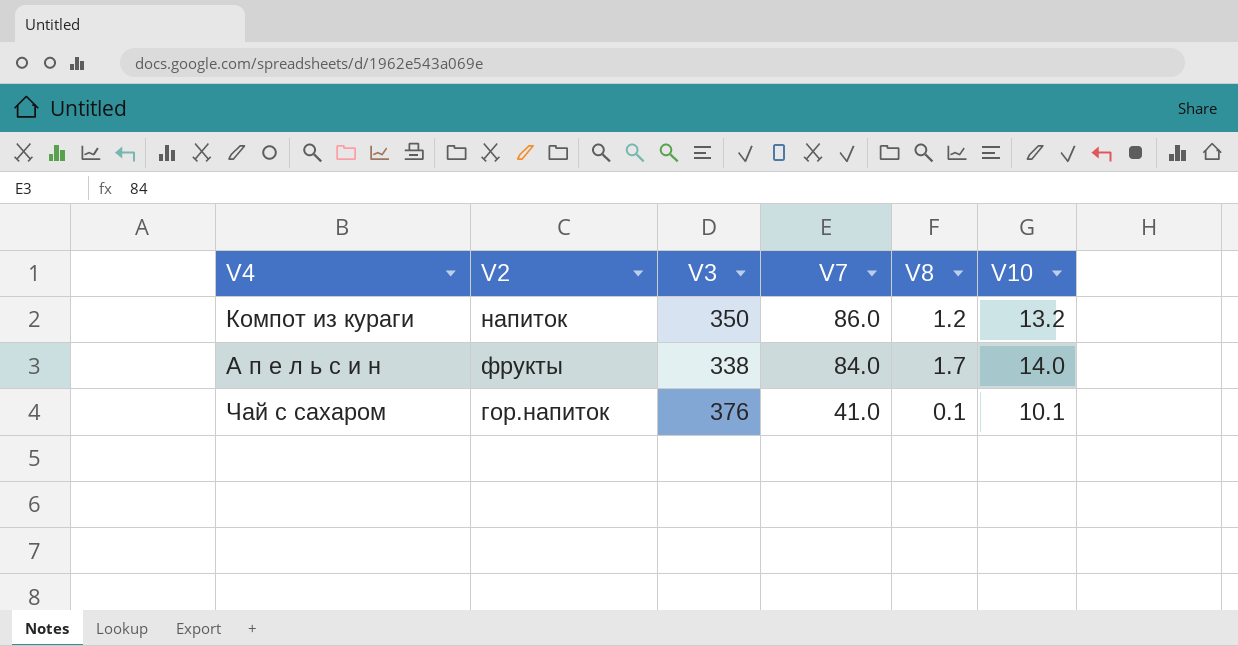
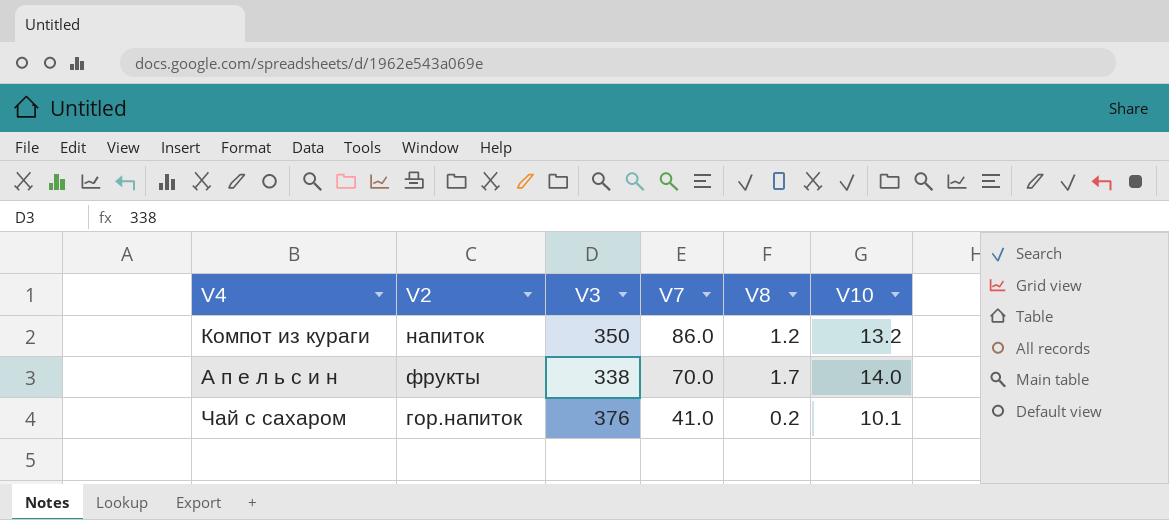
А п е л ь с и н | V7: 84.0 -> 70.0
Чай с сахаром | V8: 0.1 -> 0.2

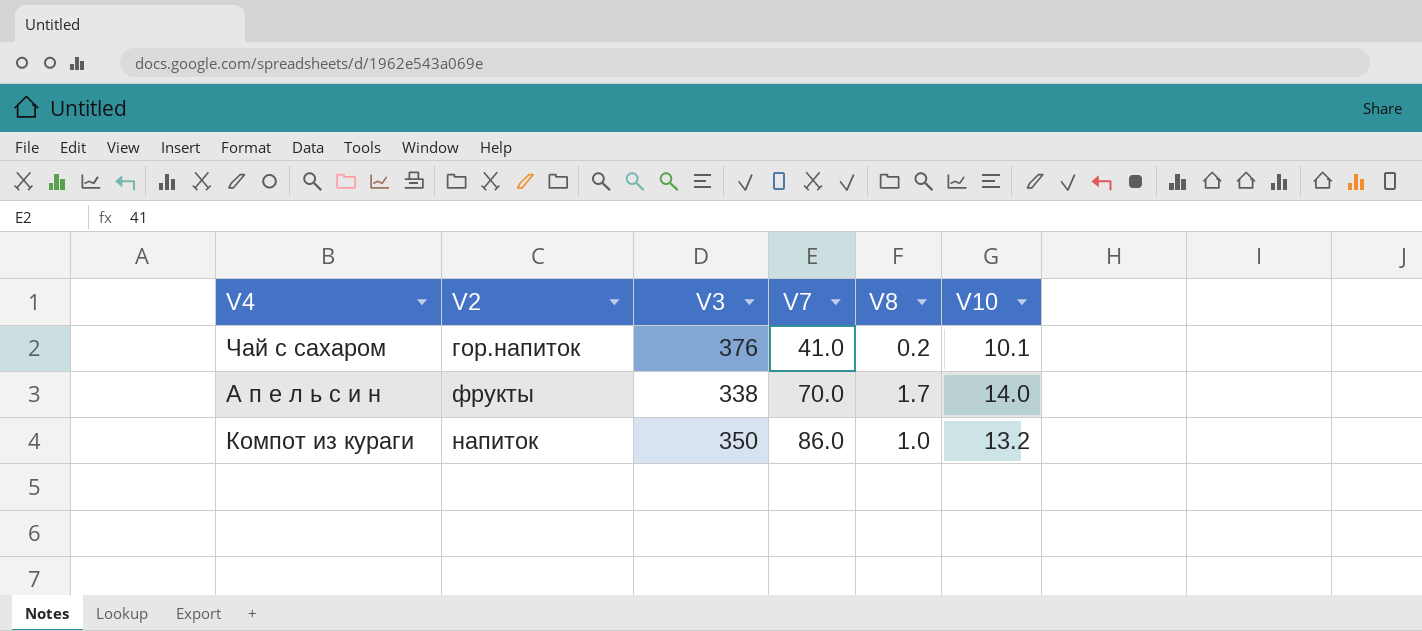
row order: V7 descending -> V7 ascending
Компот из кураги | V8: 1.2 -> 1.0

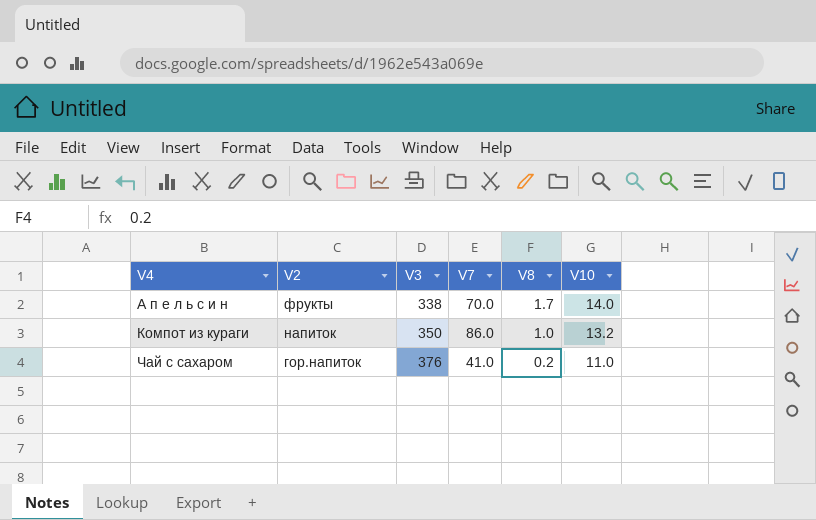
row order: V7 ascending -> V4 ascending
Чай с сахаром | V10: 10.1 -> 11.0

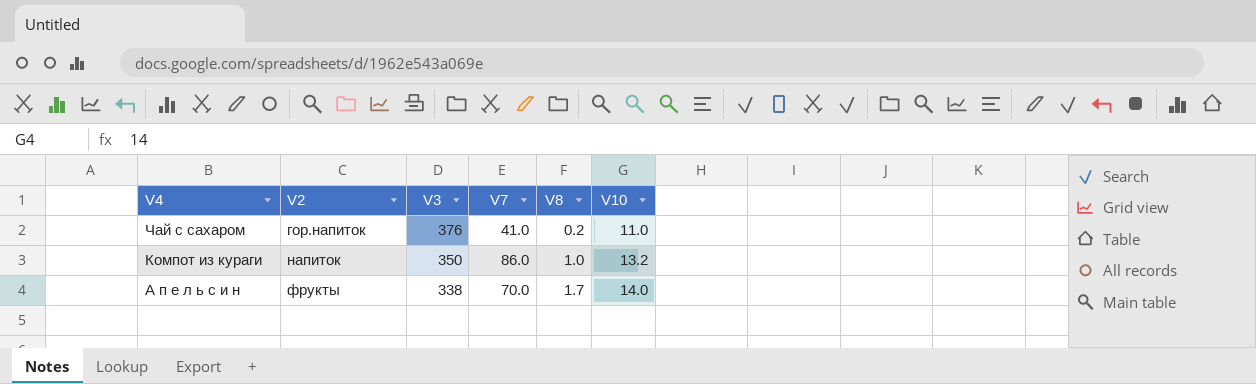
row order: V4 ascending -> V4 descending

